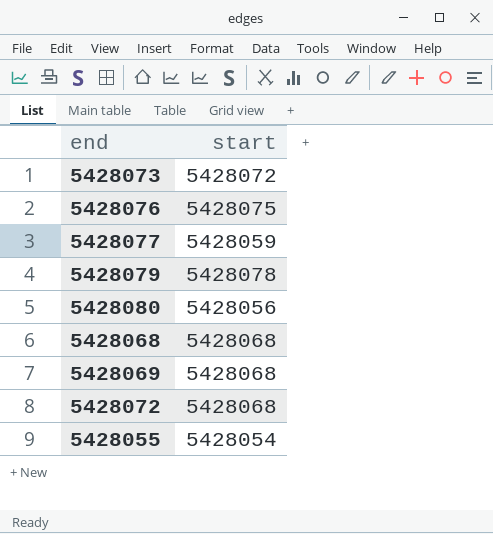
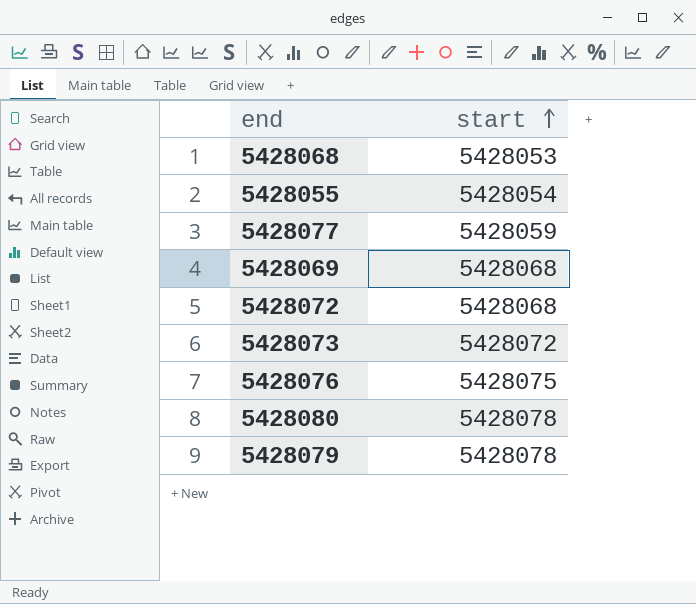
row order: none -> start ascending
5428068 | start: 5428068 -> 5428053
5428080 | start: 5428056 -> 5428078

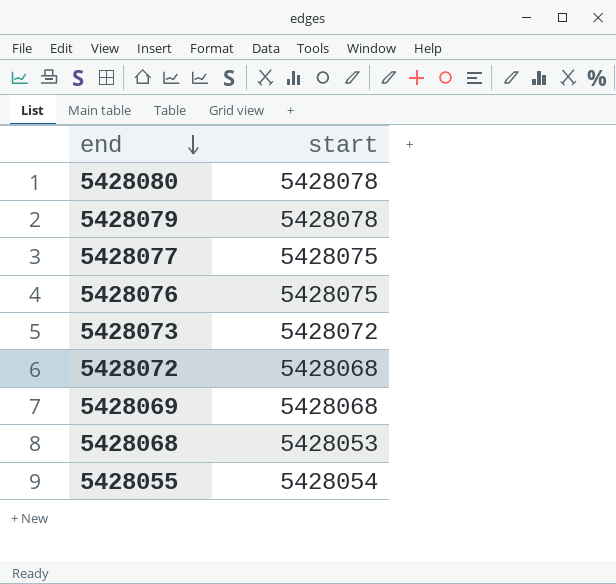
row order: start ascending -> end descending
5428077 | start: 5428059 -> 5428075

